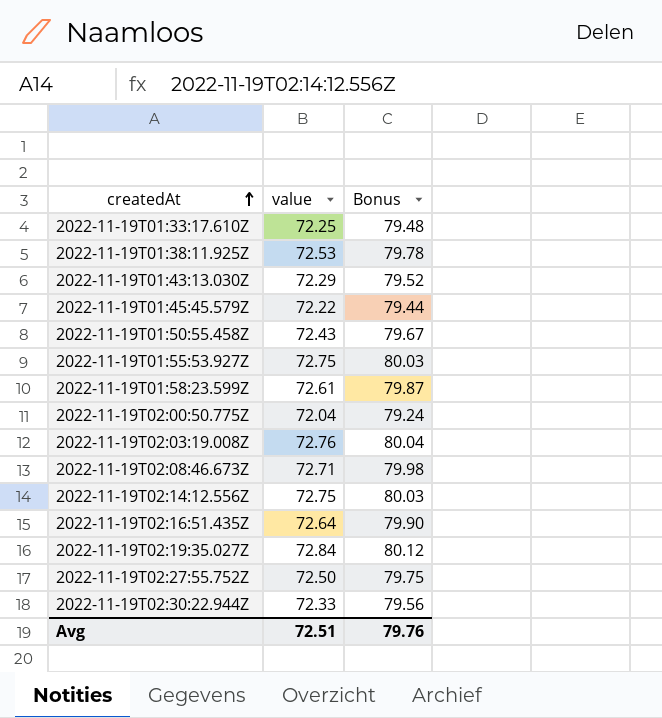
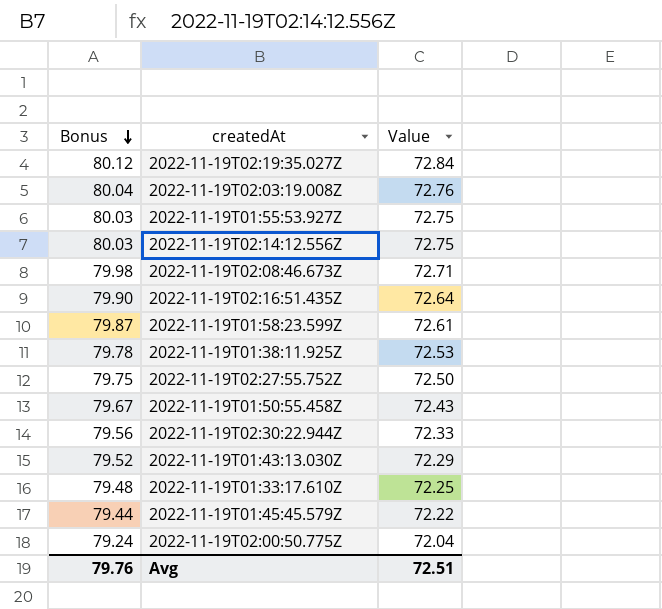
row order: createdAt ascending -> Bonus descending
column Bonus | position: 3 -> 1
column name: value -> Value

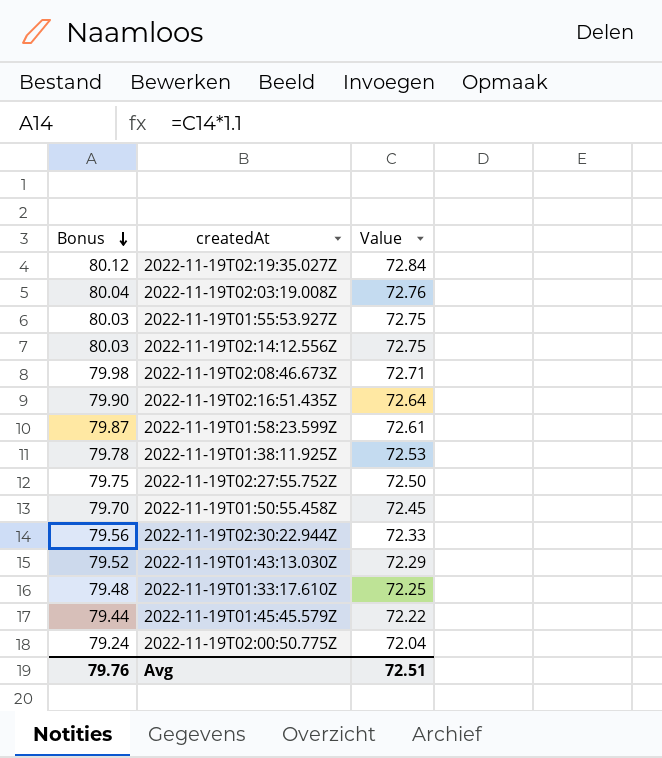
2022-11-19T01:50:55.458Z | Bonus: 79.67 -> 79.70
2022-11-19T01:50:55.458Z | Value: 72.43 -> 72.45

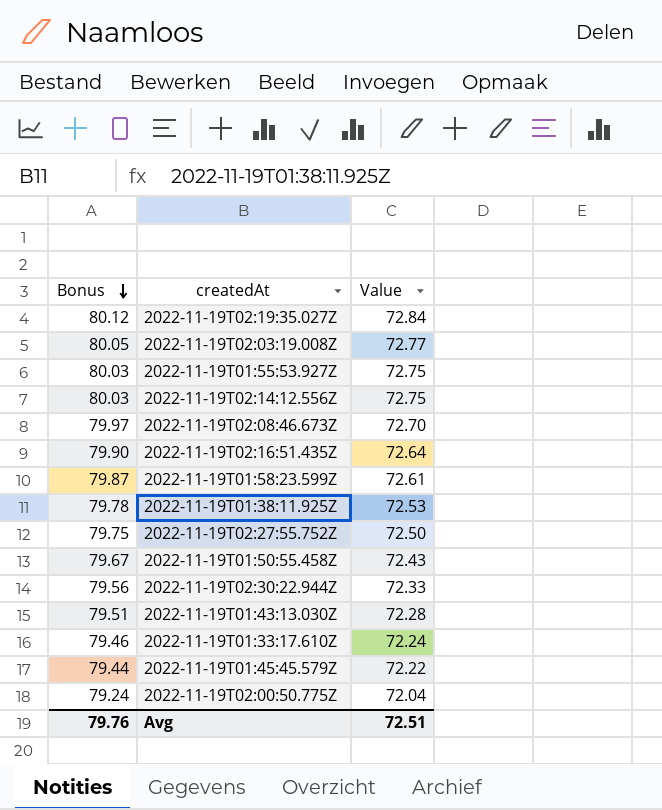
2022-11-19T02:03:19.008Z | Bonus: 80.04 -> 80.05
2022-11-19T02:03:19.008Z | Value: 72.76 -> 72.77
2022-11-19T02:08:46.673Z | Bonus: 79.98 -> 79.97
2022-11-19T02:08:46.673Z | Value: 72.71 -> 72.70
2022-11-19T01:50:55.458Z | Bonus: 79.70 -> 79.67
2022-11-19T01:50:55.458Z | Value: 72.45 -> 72.43
2022-11-19T01:43:13.030Z | Bonus: 79.52 -> 79.51
2022-11-19T01:43:13.030Z | Value: 72.29 -> 72.28
2022-11-19T01:33:17.610Z | Bonus: 79.48 -> 79.46
2022-11-19T01:33:17.610Z | Value: 72.25 -> 72.24

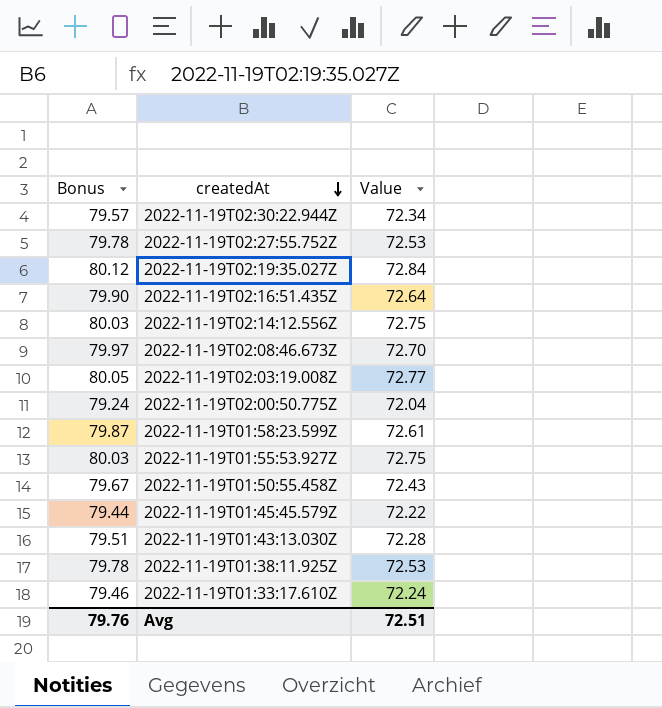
row order: Bonus descending -> createdAt descending
2022-11-19T02:30:22.944Z | Bonus: 79.56 -> 79.57
2022-11-19T02:30:22.944Z | Value: 72.33 -> 72.34
2022-11-19T02:27:55.752Z | Bonus: 79.75 -> 79.78
2022-11-19T02:27:55.752Z | Value: 72.50 -> 72.53

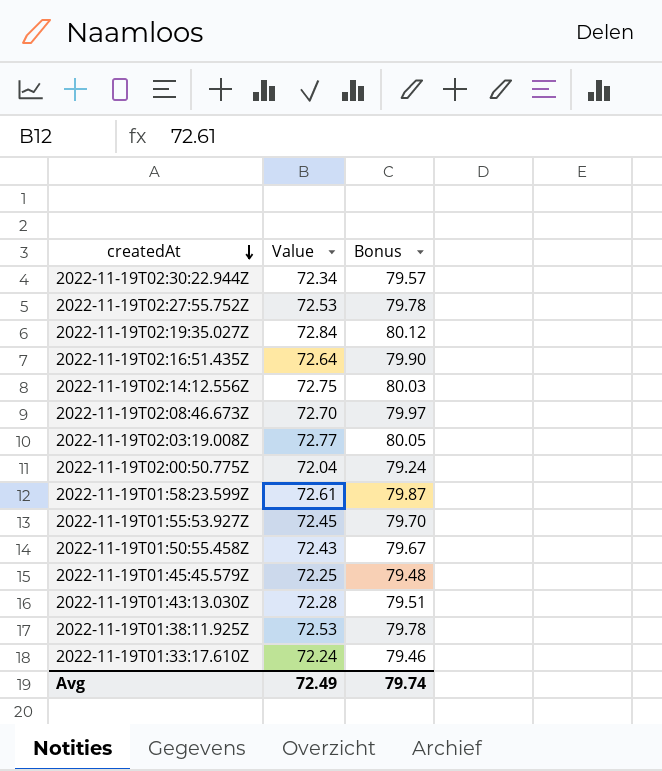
column Bonus | position: 1 -> 3
2022-11-19T01:55:53.927Z | Value: 72.75 -> 72.45
2022-11-19T01:55:53.927Z | Bonus: 80.03 -> 79.70
2022-11-19T01:45:45.579Z | Value: 72.22 -> 72.25
2022-11-19T01:45:45.579Z | Bonus: 79.44 -> 79.48
Avg | Value: 72.51 -> 72.49
Avg | Bonus: 79.76 -> 79.74

